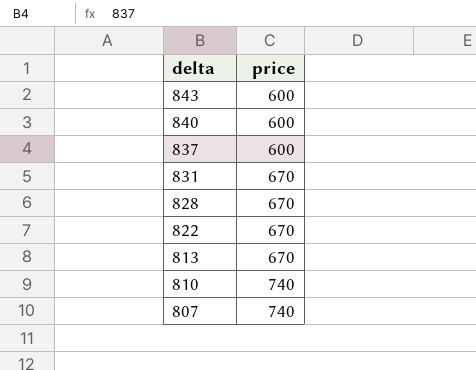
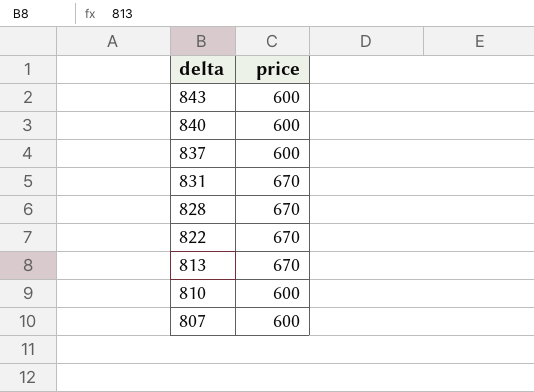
810 | price: 740 -> 600
807 | price: 740 -> 600

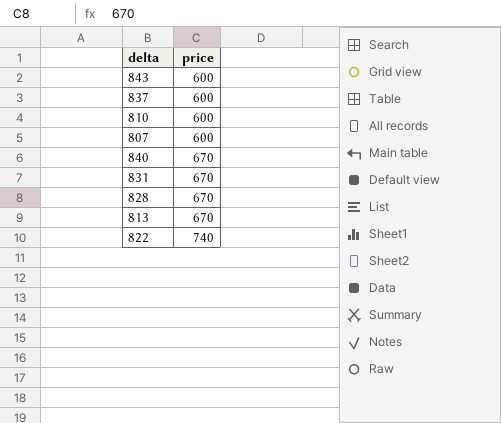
row order: delta descending -> price ascending
840 | price: 600 -> 670
822 | price: 670 -> 740

